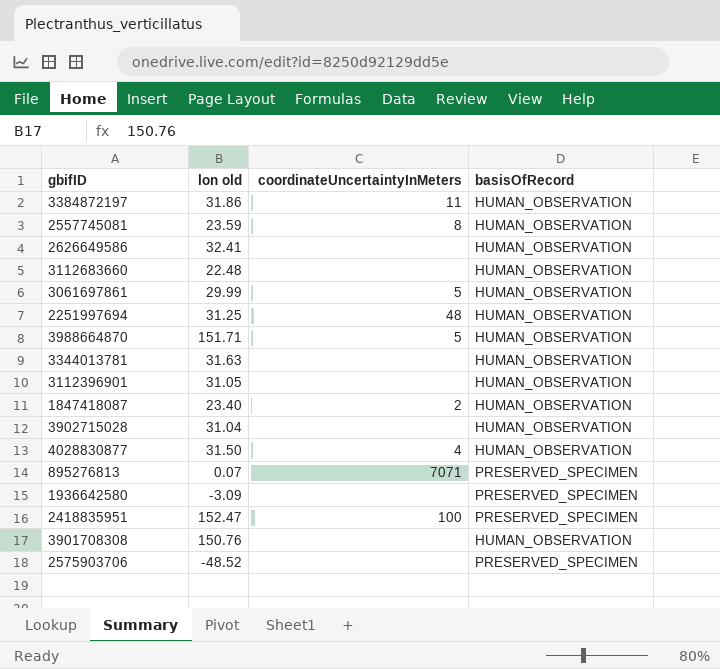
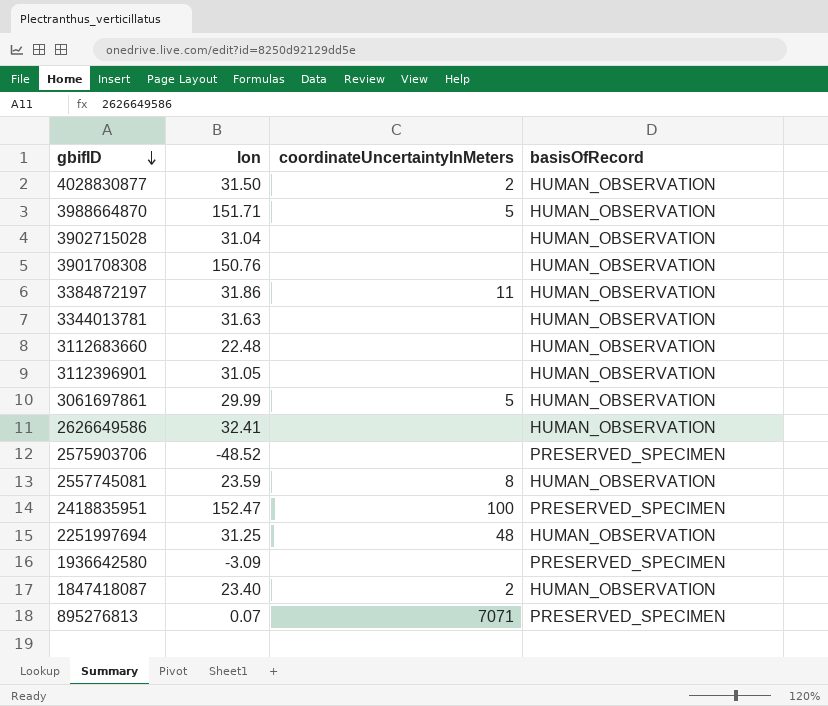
row order: none -> gbifID descending
column name: lon old -> lon
4028830877 | coordinateUncertaintyInMeters: 4 -> 2

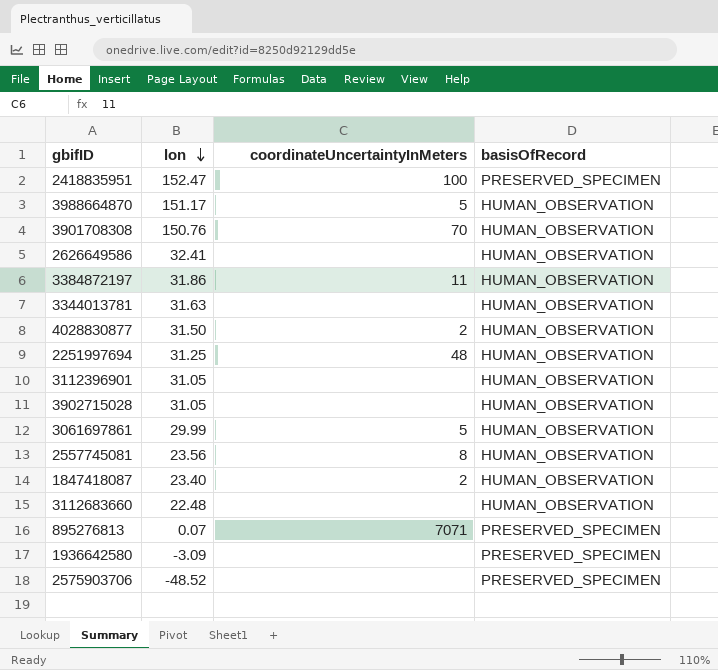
row order: gbifID descending -> lon descending
3988664870 | lon: 151.71 -> 151.17
3901708308 | coordinateUncertaintyInMeters: none -> 70
3902715028 | lon: 31.04 -> 31.05
2557745081 | lon: 23.59 -> 23.56

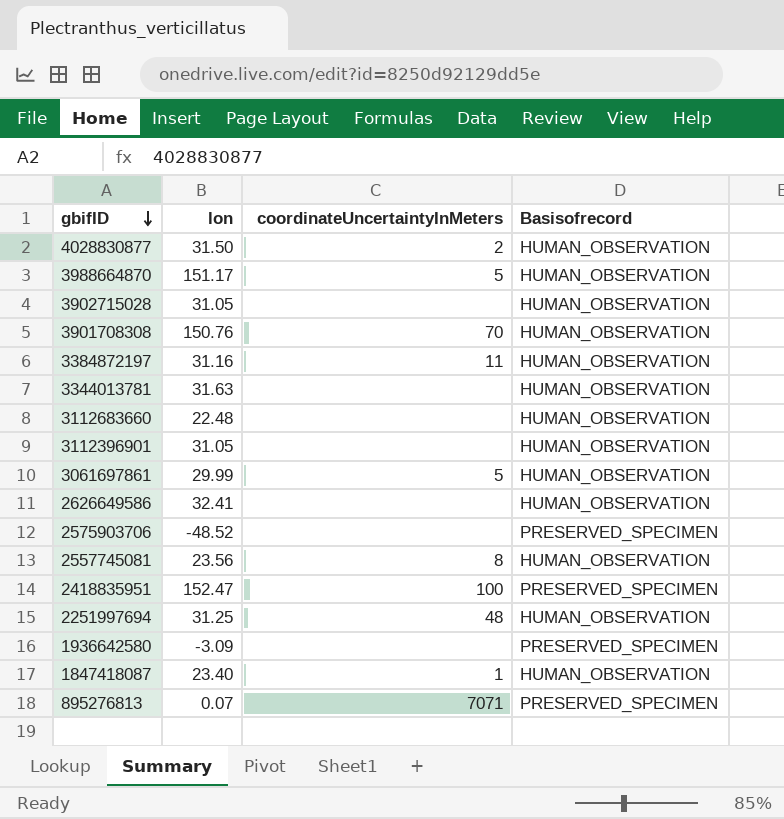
row order: lon descending -> gbifID descending
column name: basisOfRecord -> Basisofrecord
3384872197 | lon: 31.86 -> 31.16
1847418087 | coordinateUncertaintyInMeters: 2 -> 1

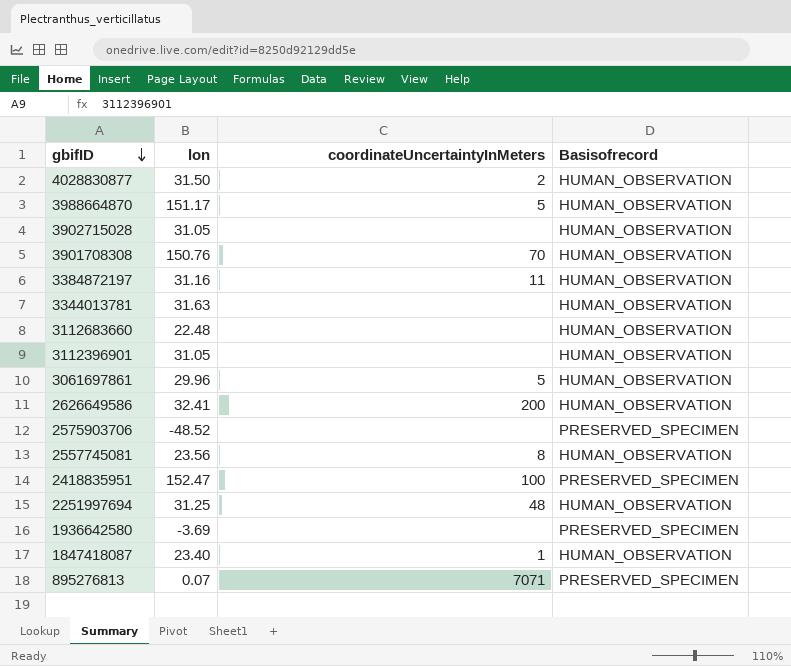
3061697861 | lon: 29.99 -> 29.96
2626649586 | coordinateUncertaintyInMeters: none -> 200
1936642580 | lon: -3.09 -> -3.69

